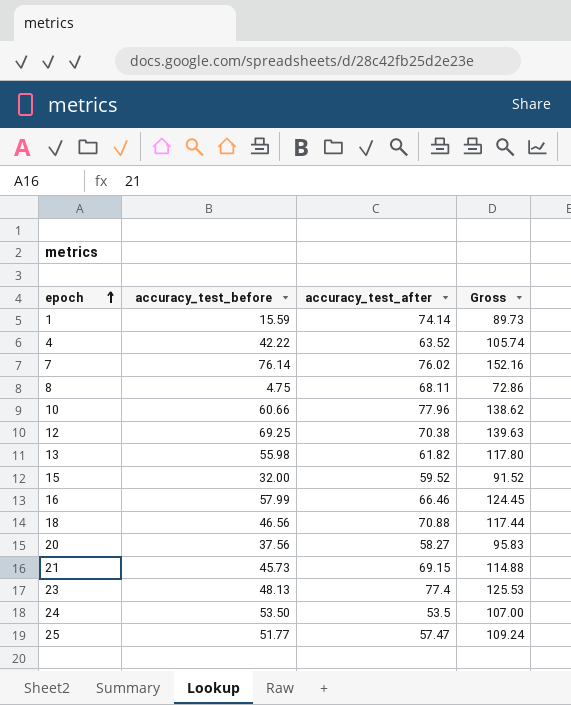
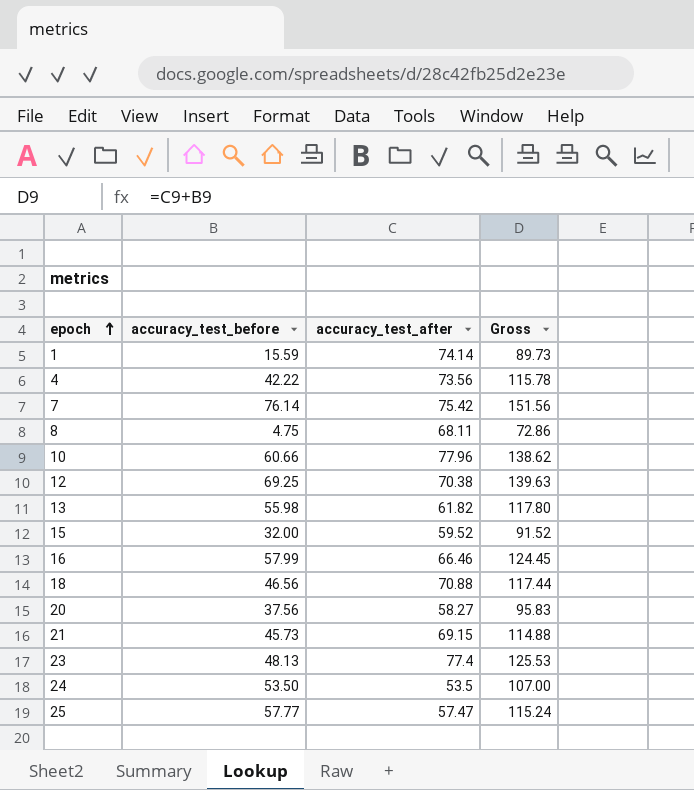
4 | accuracy_test_after: 63.52 -> 73.56
4 | Gross: 105.74 -> 115.78
7 | accuracy_test_after: 76.02 -> 75.42
7 | Gross: 152.16 -> 151.56
25 | accuracy_test_before: 51.77 -> 57.77
25 | Gross: 109.24 -> 115.24

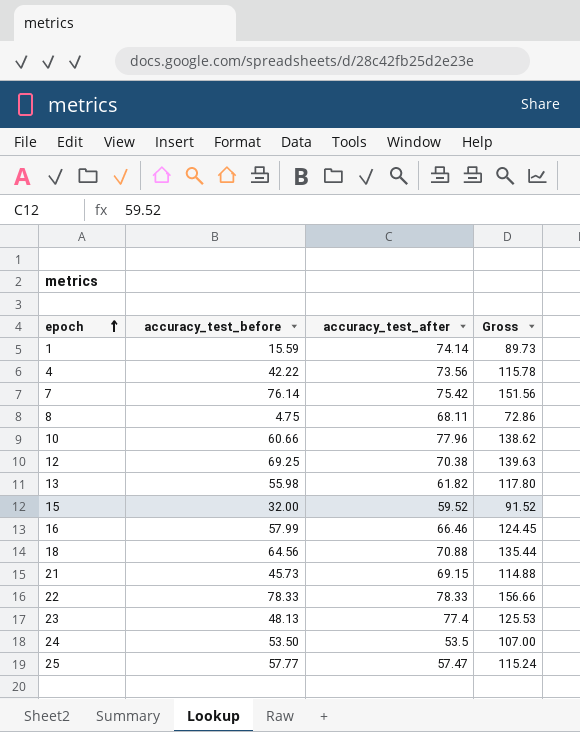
row 20: 37.56 | 58.27 | 95.83 -> none
18 | accuracy_test_before: 46.56 -> 64.56
18 | Gross: 117.44 -> 135.44
row 22: none -> 78.33 | 78.33 | 156.66

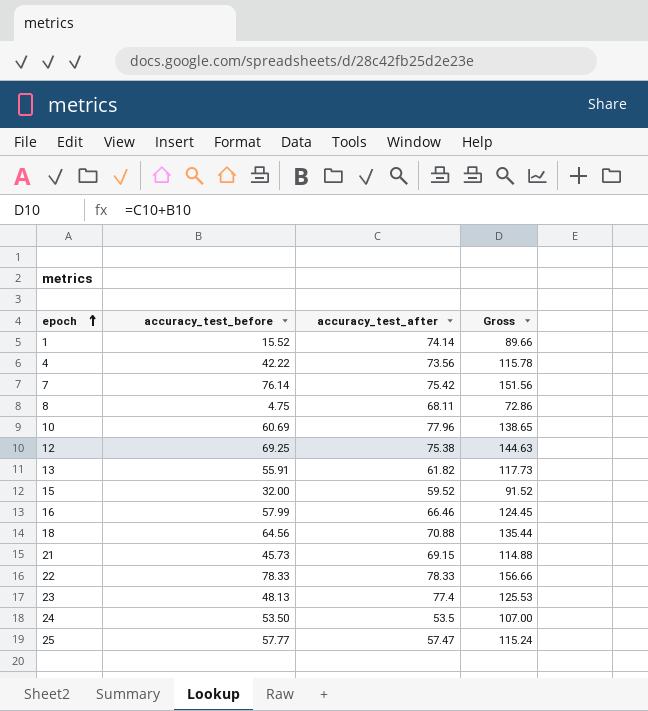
1 | accuracy_test_before: 15.59 -> 15.52
1 | Gross: 89.73 -> 89.66
10 | accuracy_test_before: 60.66 -> 60.69
10 | Gross: 138.62 -> 138.65
12 | accuracy_test_after: 70.38 -> 75.38
12 | Gross: 139.63 -> 144.63
13 | accuracy_test_before: 55.98 -> 55.91
13 | Gross: 117.80 -> 117.73

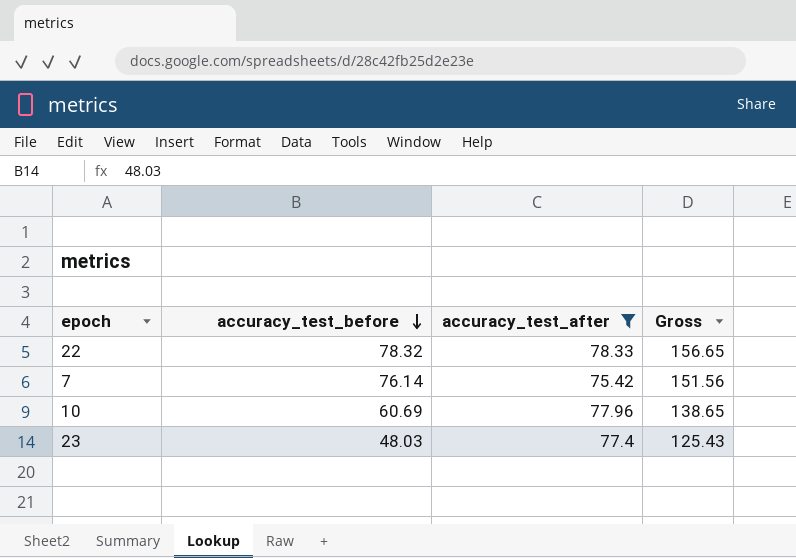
filter: none -> accuracy_test_after >= 75.42
row order: epoch ascending -> accuracy_test_before descending
22 | accuracy_test_before: 78.33 -> 78.32
22 | Gross: 156.66 -> 156.65
23 | accuracy_test_before: 48.13 -> 48.03
23 | Gross: 125.53 -> 125.43

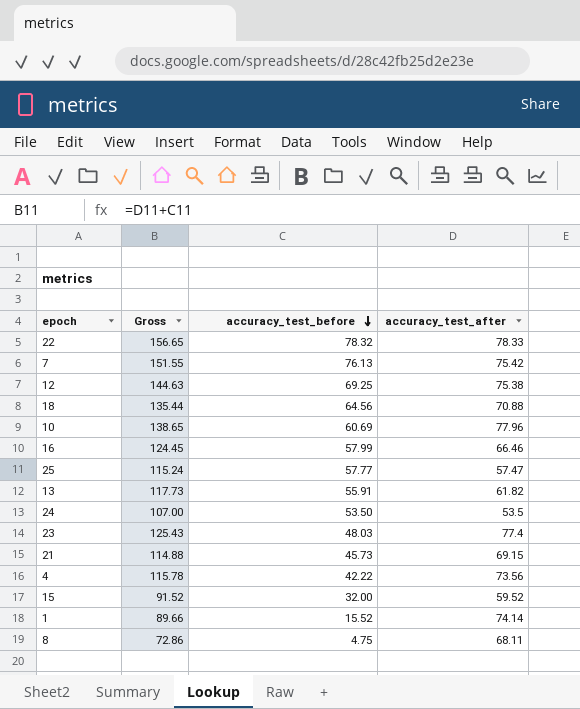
filter: accuracy_test_after >= 75.42 -> none
column Gross | position: 4 -> 2
7 | Gross: 151.56 -> 151.55
7 | accuracy_test_before: 76.14 -> 76.13

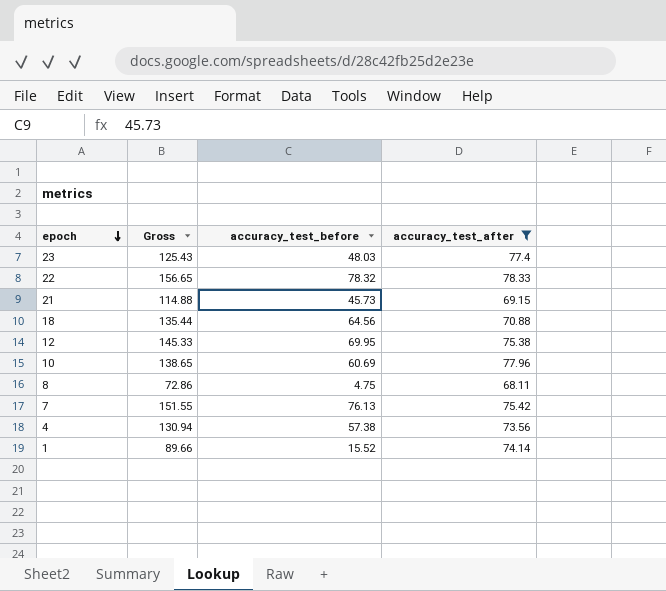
filter: none -> accuracy_test_after >= 68.11
row order: accuracy_test_before descending -> epoch descending
12 | Gross: 144.63 -> 145.33
12 | accuracy_test_before: 69.25 -> 69.95
4 | Gross: 115.78 -> 130.94
4 | accuracy_test_before: 42.22 -> 57.38

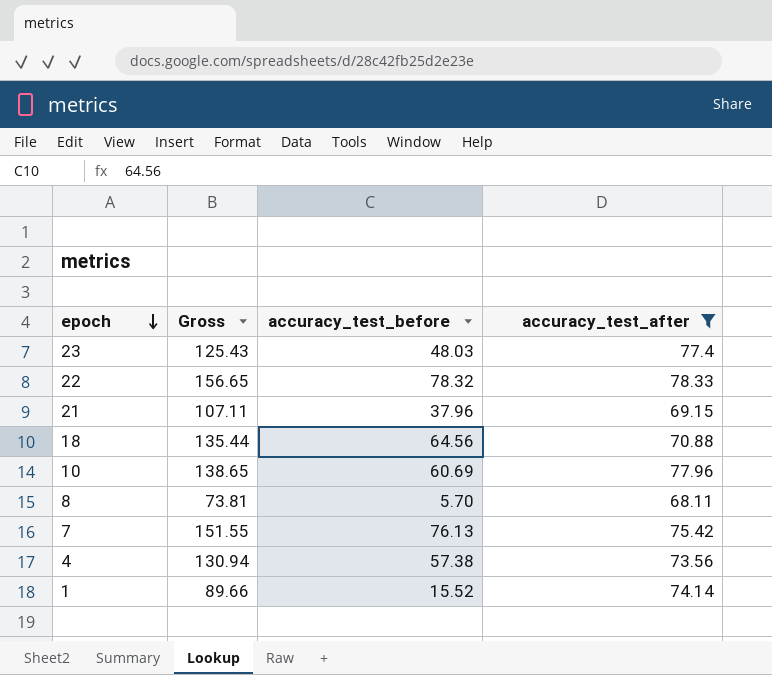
row 12: 145.33 | 69.95 | 75.38 -> none
21 | Gross: 114.88 -> 107.11
21 | accuracy_test_before: 45.73 -> 37.96
8 | Gross: 72.86 -> 73.81
8 | accuracy_test_before: 4.75 -> 5.70

